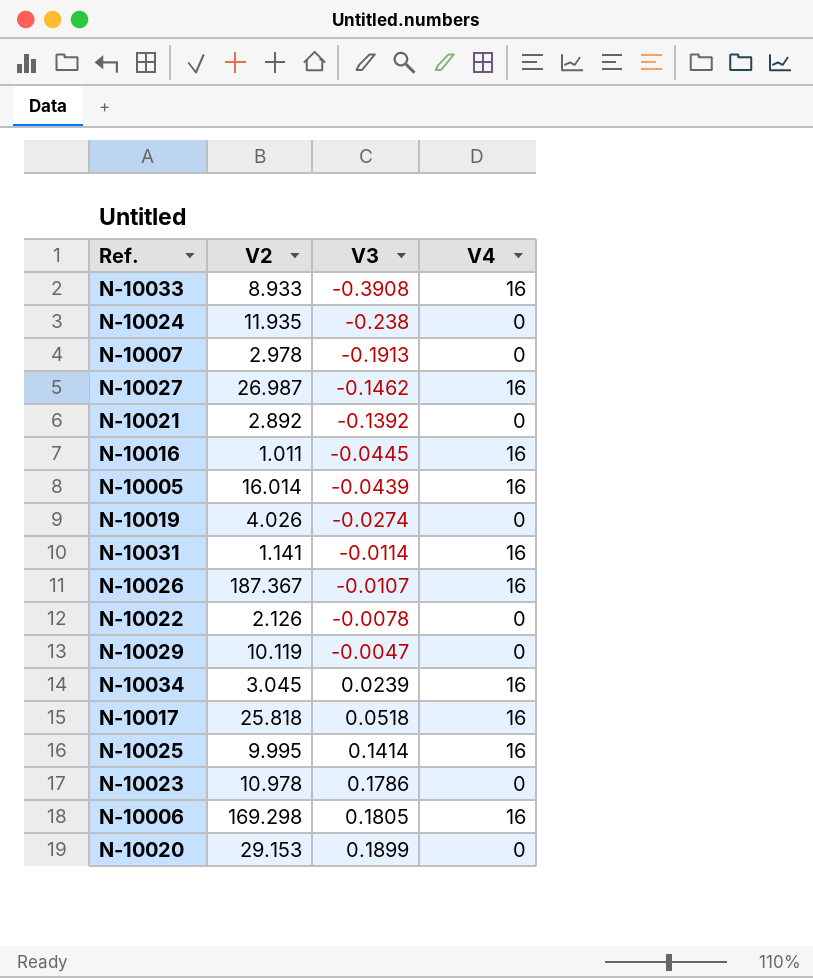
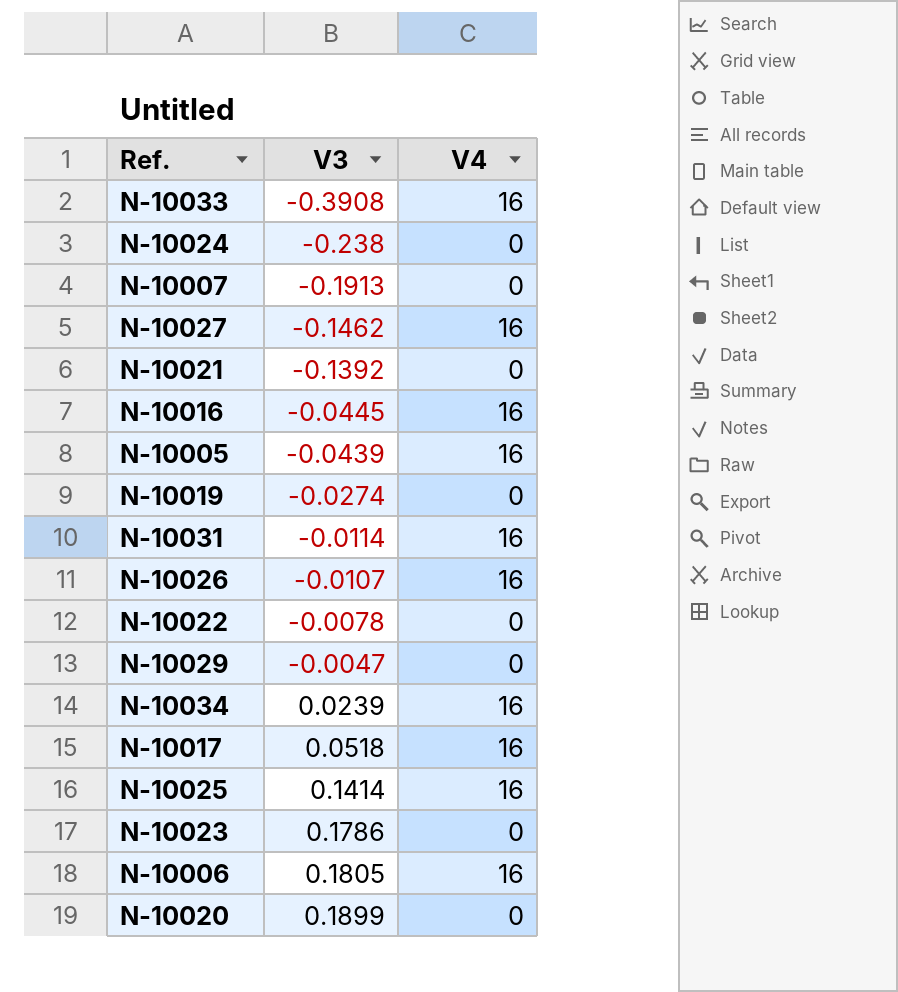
column V2 | position: 2 -> none

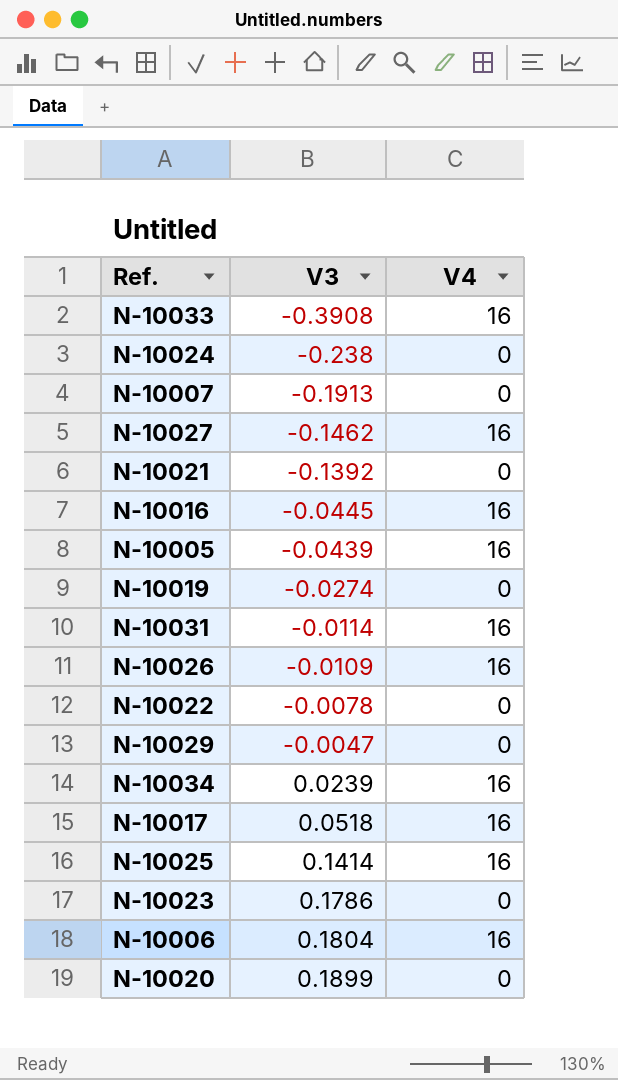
N-10026 | V3: -0.0107 -> -0.0109
N-10006 | V3: 0.1805 -> 0.1804

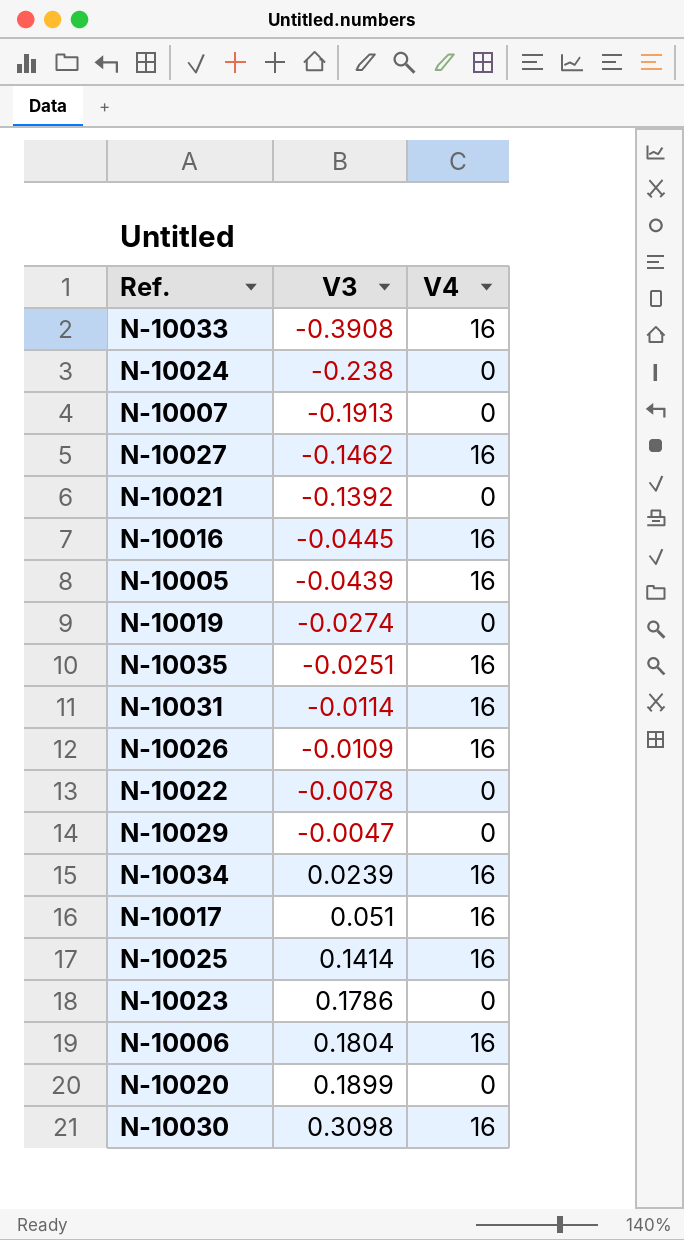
row N-10035: none -> -0.0251 | 16
N-10017 | V3: 0.0518 -> 0.051
row N-10030: none -> 0.3098 | 16

